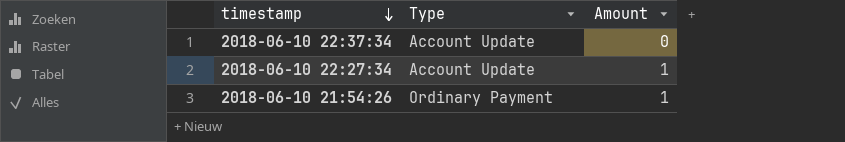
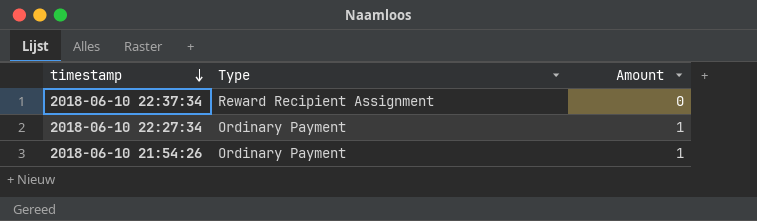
2018-06-10 22:37:34 | Type: Account Update -> Reward Recipient Assignment
2018-06-10 22:27:34 | Type: Account Update -> Ordinary Payment

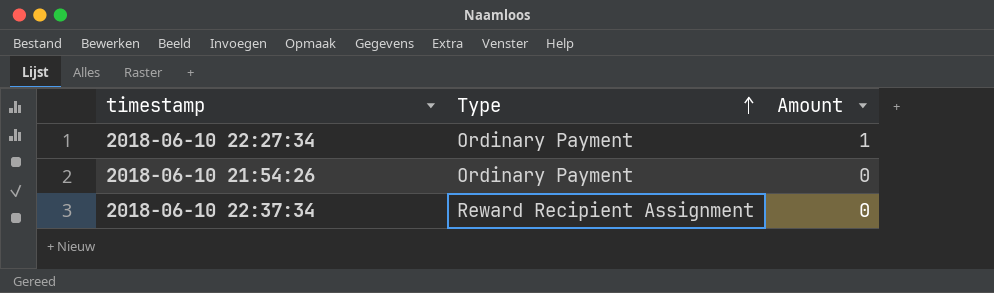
row order: timestamp descending -> Type ascending
2018-06-10 21:54:26 | Amount: 1 -> 0

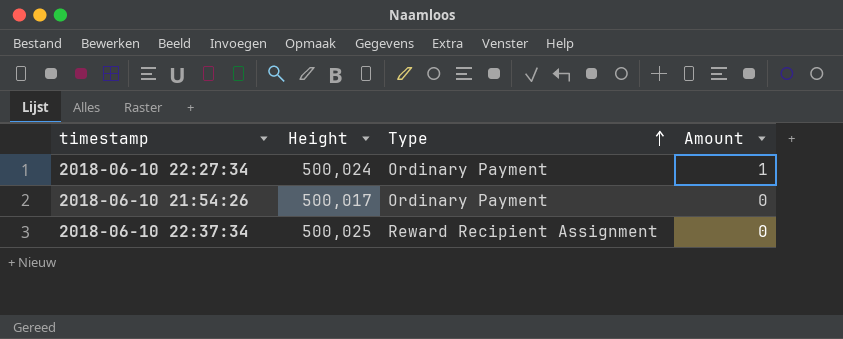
column Height | position: none -> 2

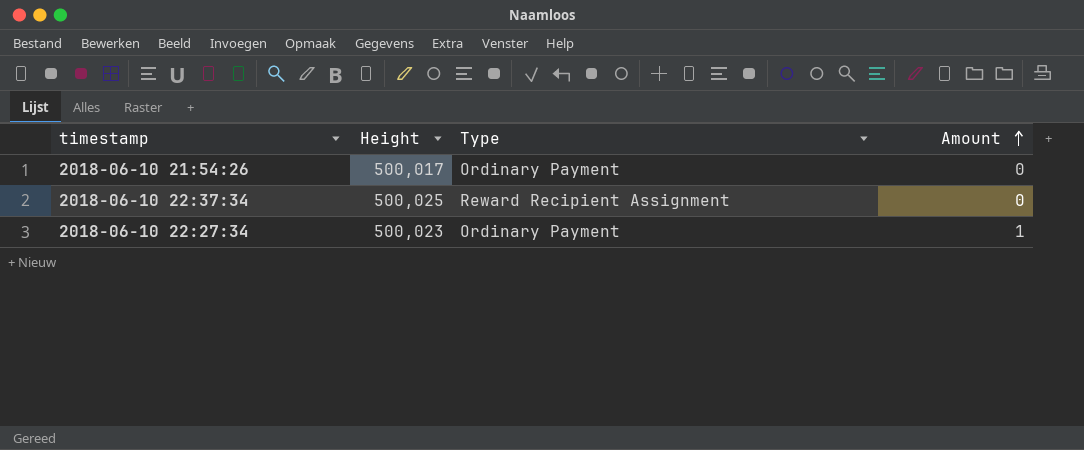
row order: Type ascending -> Amount ascending
2018-06-10 22:27:34 | Height: 500,024 -> 500,023

